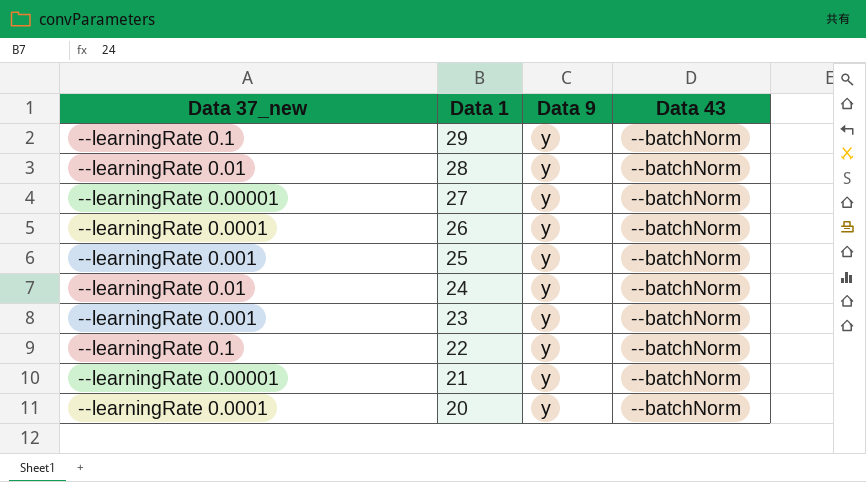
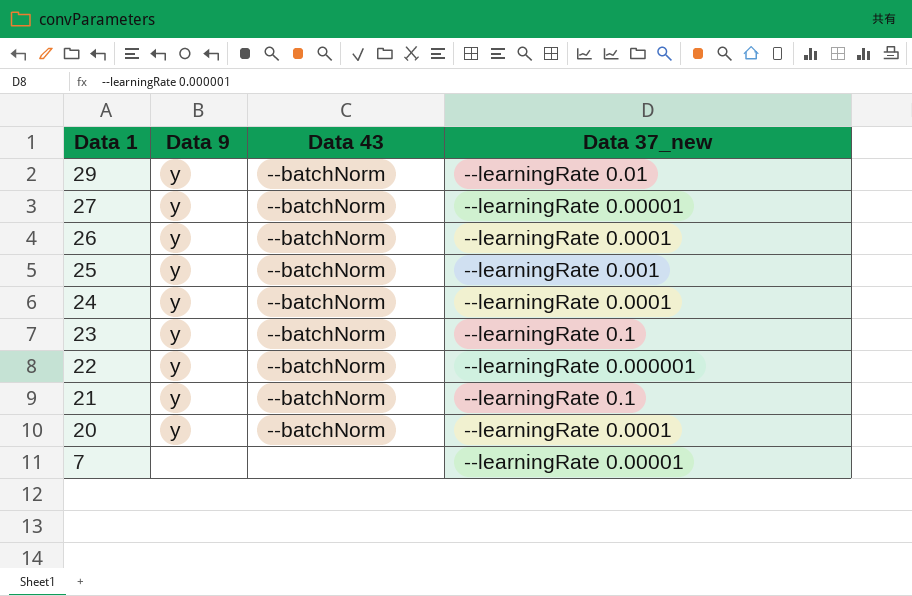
column Data 37_new | position: 1 -> 4
row 28: --learningRate 0.01 | y | --batchNorm -> none
29 | Data 37_new: --learningRate 0.1 -> --learningRate 0.01
24 | Data 37_new: --learningRate 0.01 -> --learningRate 0.0001
23 | Data 37_new: --learningRate 0.001 -> --learningRate 0.1
22 | Data 37_new: --learningRate 0.1 -> --learningRate 0.000001
21 | Data 37_new: --learningRate 0.00001 -> --learningRate 0.1
row 7: none -> none | none | --learningRate 0.00001

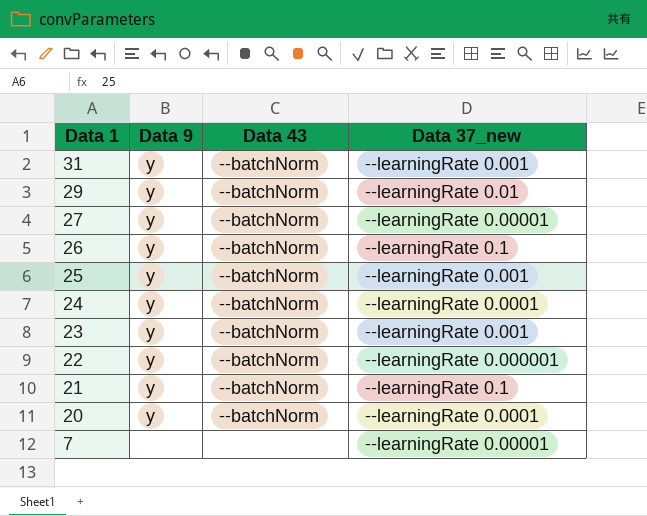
row 31: none -> y | --batchNorm | --learningRate 0.001
26 | Data 37_new: --learningRate 0.0001 -> --learningRate 0.1
23 | Data 37_new: --learningRate 0.1 -> --learningRate 0.001

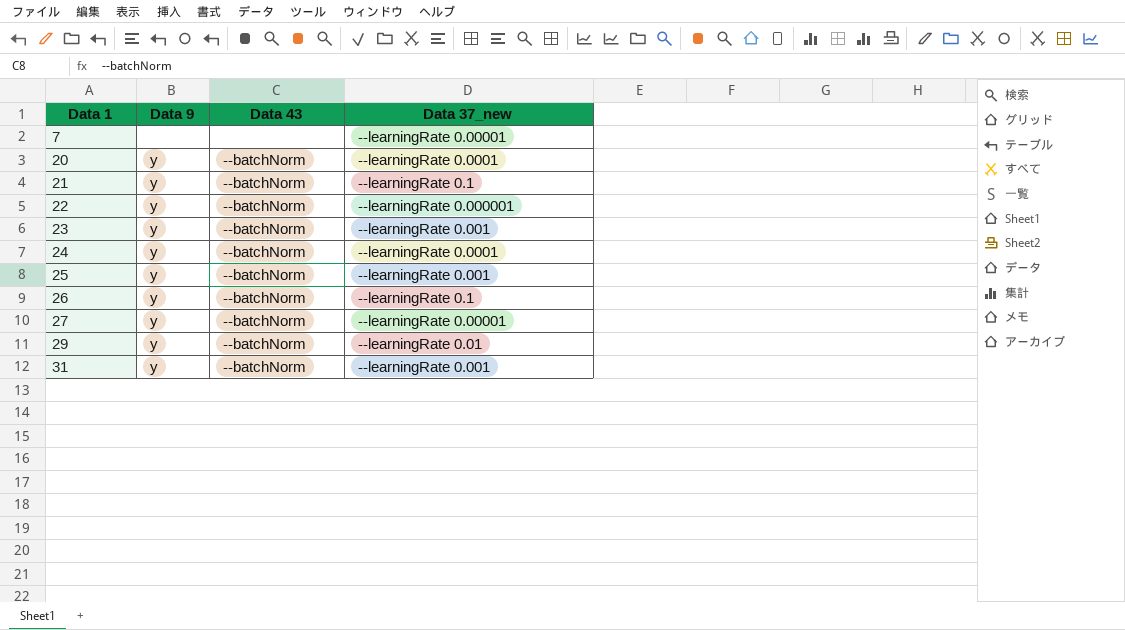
row order: Data 1 descending -> Data 1 ascending

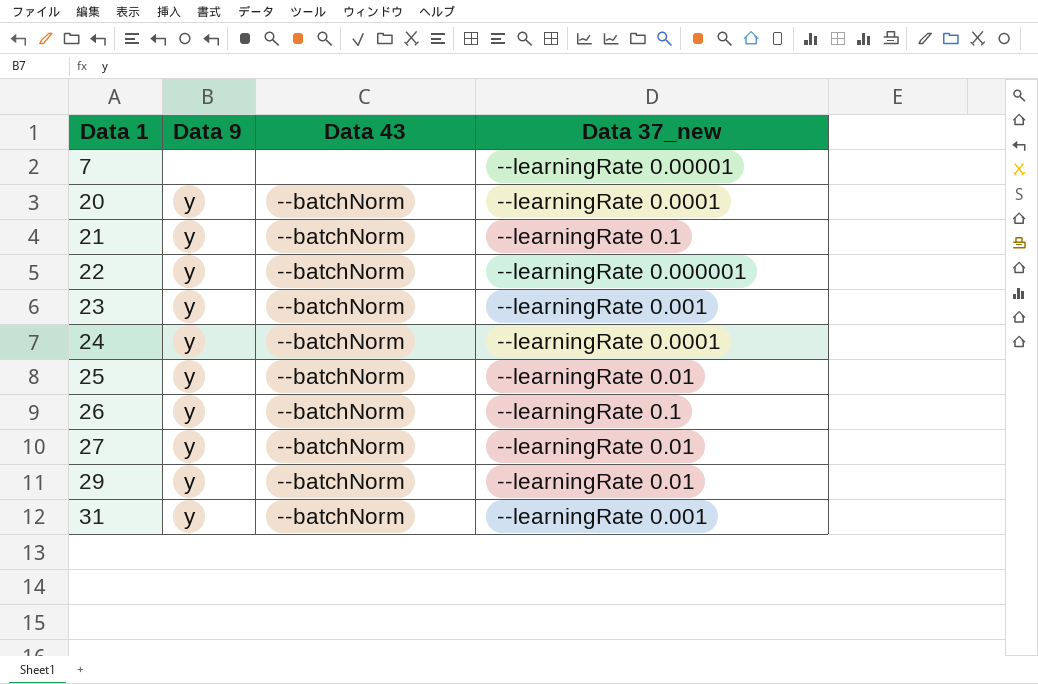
25 | Data 37_new: --learningRate 0.001 -> --learningRate 0.01
27 | Data 37_new: --learningRate 0.00001 -> --learningRate 0.01

